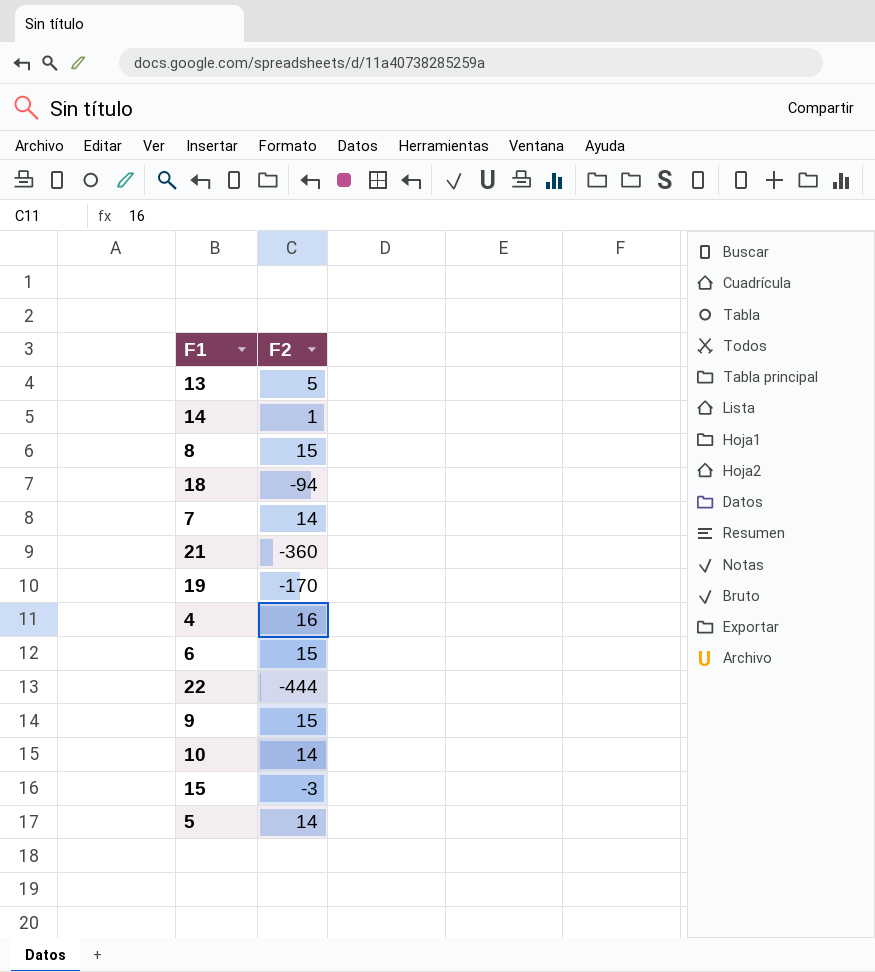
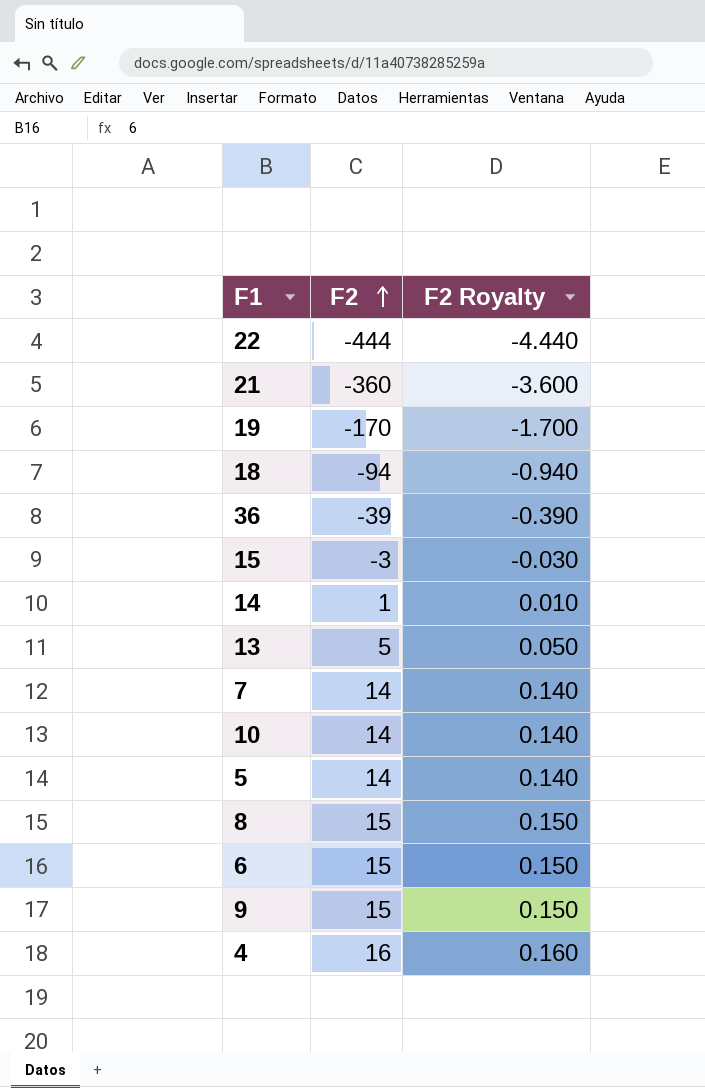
row order: none -> F2 ascending
column F2 Royalty | formula: none -> [F2] * 0.01
row 36: none -> -39 | -0.390

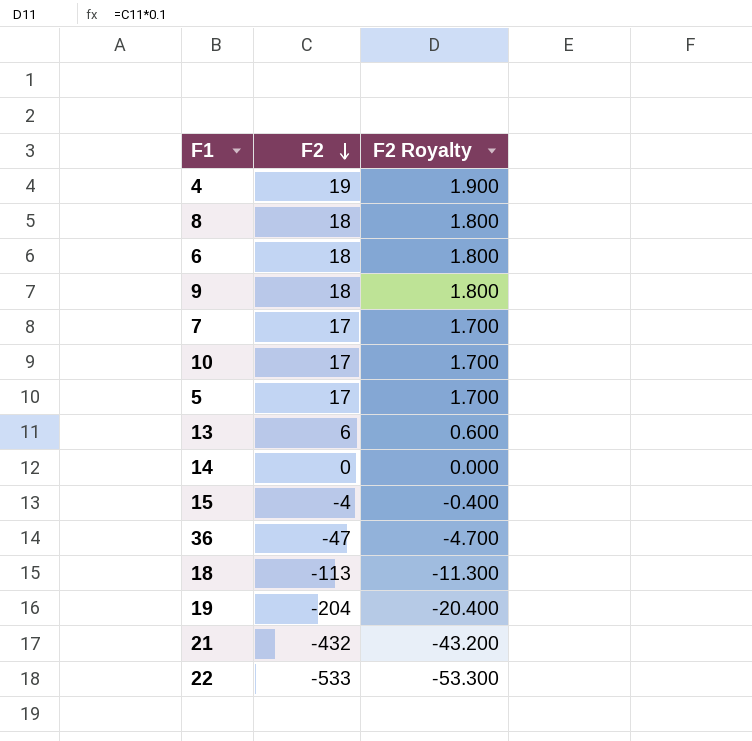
row order: F2 ascending -> F2 descending
column F2 Royalty | formula: [F2] * 0.01 -> [F2] * 0.1
4 | F2: 16 -> 19
8 | F2: 15 -> 18
6 | F2: 15 -> 18
9 | F2: 15 -> 18
7 | F2: 14 -> 17
10 | F2: 14 -> 17
5 | F2: 14 -> 17
13 | F2: 5 -> 6
14 | F2: 1 -> 0
15 | F2: -3 -> -4
36 | F2: -39 -> -47
18 | F2: -94 -> -113
19 | F2: -170 -> -204
21 | F2: -360 -> -432
22 | F2: -444 -> -533

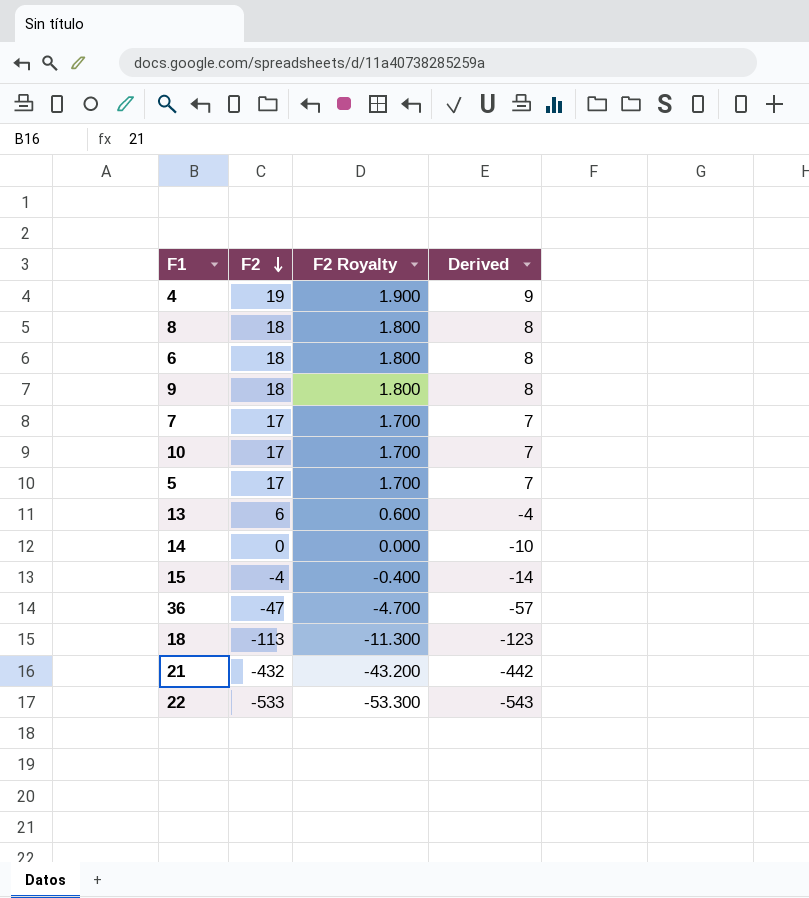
column Derived | formula: none -> [F2] - 10
row 19: -204 | -20.400 -> none

